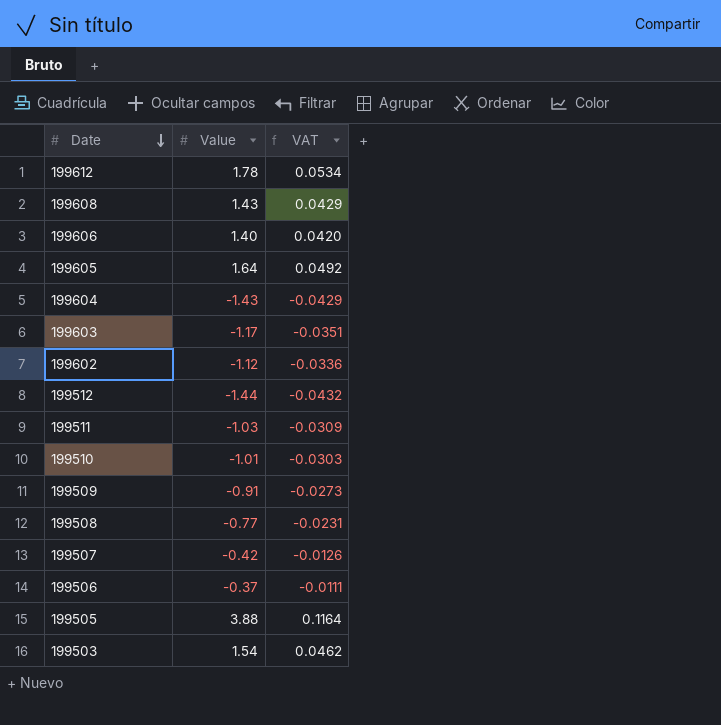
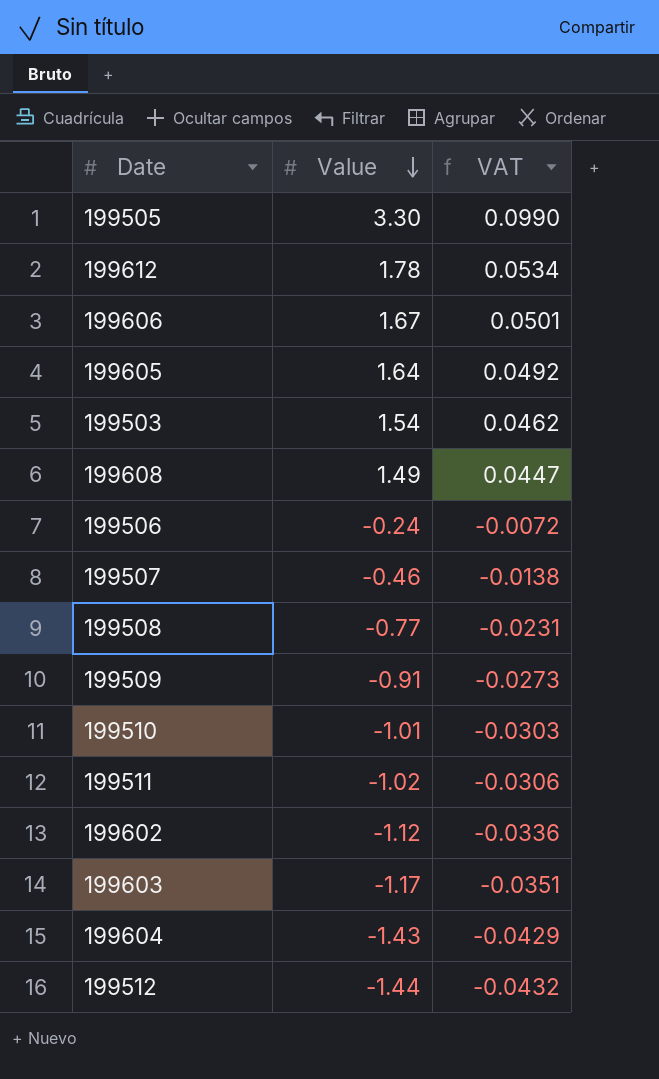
row order: Date descending -> Value descending
199505 | Value: 3.88 -> 3.30
199505 | VAT: 0.1164 -> 0.0990
199606 | Value: 1.40 -> 1.67
199606 | VAT: 0.0420 -> 0.0501
199608 | Value: 1.43 -> 1.49
199608 | VAT: 0.0429 -> 0.0447
199506 | Value: -0.37 -> -0.24
199506 | VAT: -0.0111 -> -0.0072
199507 | Value: -0.42 -> -0.46
199507 | VAT: -0.0126 -> -0.0138
199511 | Value: -1.03 -> -1.02
199511 | VAT: -0.0309 -> -0.0306

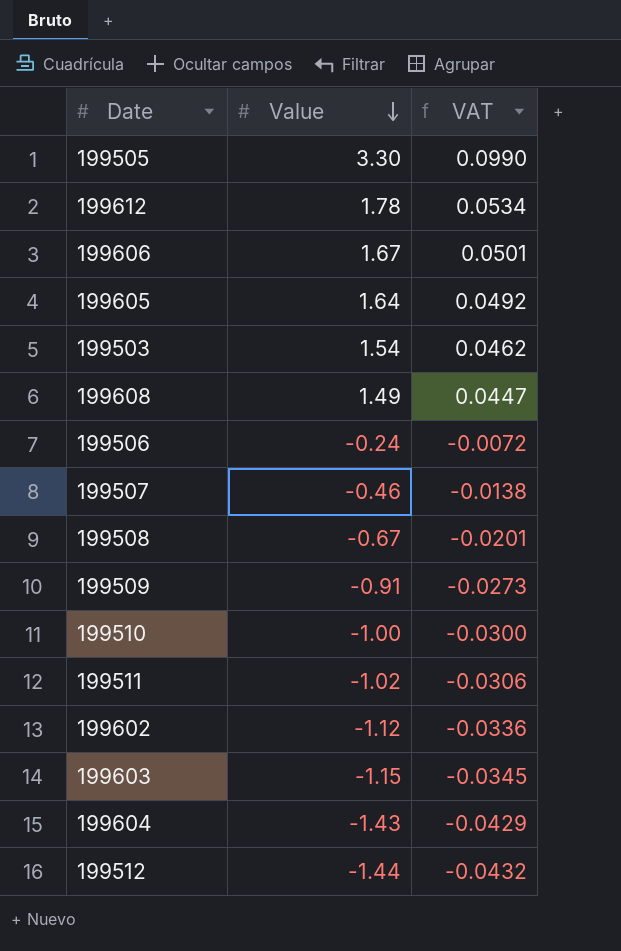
199508 | Value: -0.77 -> -0.67
199508 | VAT: -0.0231 -> -0.0201
199510 | Value: -1.01 -> -1.00
199510 | VAT: -0.0303 -> -0.0300
199603 | Value: -1.17 -> -1.15
199603 | VAT: -0.0351 -> -0.0345

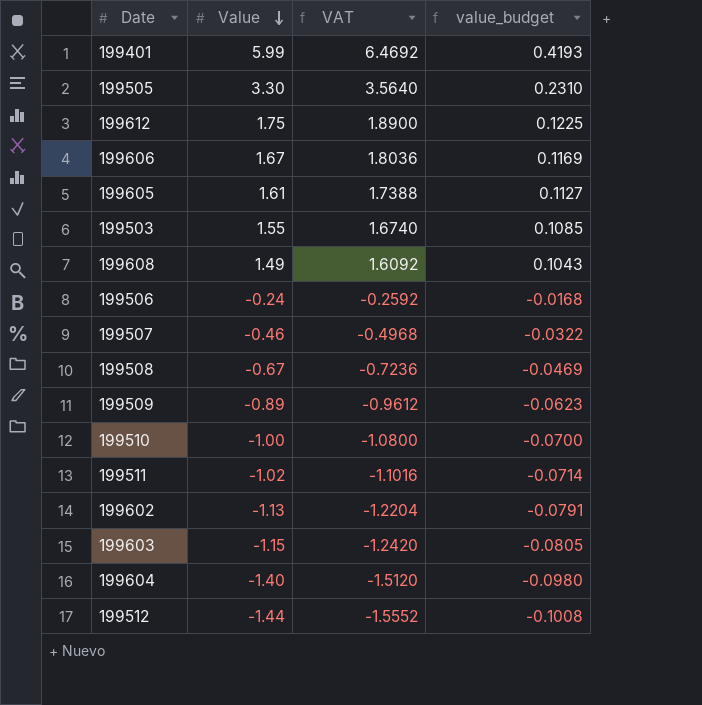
column VAT | formula: [Value] * 0.03 -> [Value] * 1.08
column value_budget | formula: none -> [Value] * 0.07
row 199401: none -> 5.99 | 6.4692 | 0.4193
199612 | Value: 1.78 -> 1.75
199605 | Value: 1.64 -> 1.61
199503 | Value: 1.54 -> 1.55
199509 | Value: -0.91 -> -0.89
199602 | Value: -1.12 -> -1.13
199604 | Value: -1.43 -> -1.40

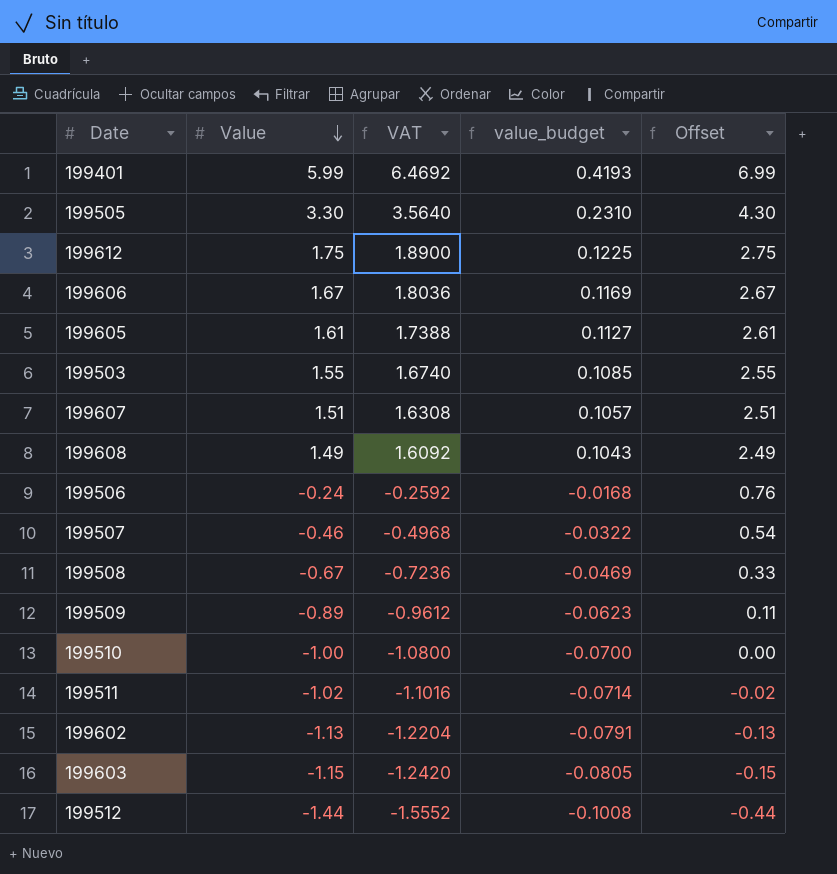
column Offset | formula: none -> [Value] + 1
row 199604: -1.40 | -1.5120 | -0.0980 -> none
row 199607: none -> 1.51 | 1.6308 | 0.1057 | 2.51

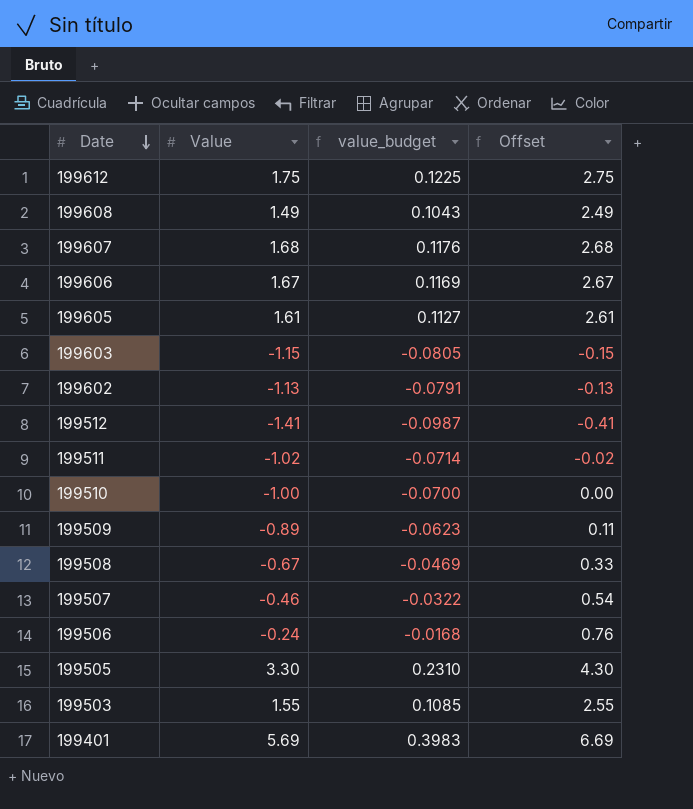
row order: Value descending -> Date descending
column VAT | formula: [Value] * 1.08 -> none
199607 | Value: 1.51 -> 1.68
199607 | value_budget: 0.1057 -> 0.1176
199607 | Offset: 2.51 -> 2.68
199512 | Value: -1.44 -> -1.41
199512 | value_budget: -0.1008 -> -0.0987
199512 | Offset: -0.44 -> -0.41
199401 | Value: 5.99 -> 5.69
199401 | value_budget: 0.4193 -> 0.3983
199401 | Offset: 6.99 -> 6.69

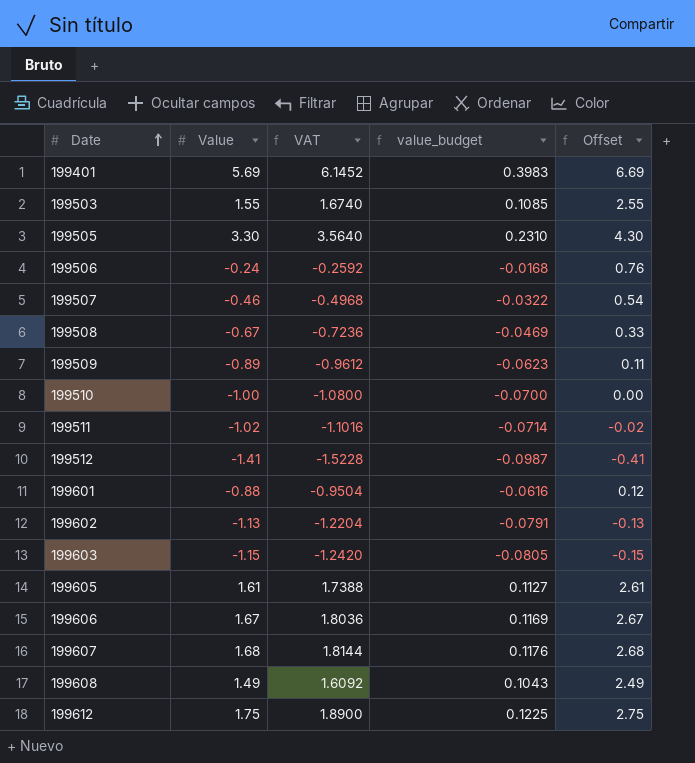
row order: Date descending -> Date ascending
column VAT | formula: none -> [Value] * 1.08
row 199601: none -> -0.88 | -0.9504 | -0.0616 | 0.12

